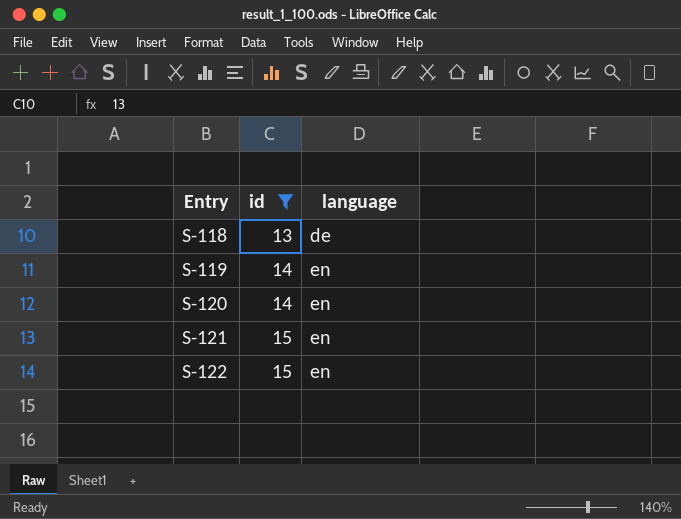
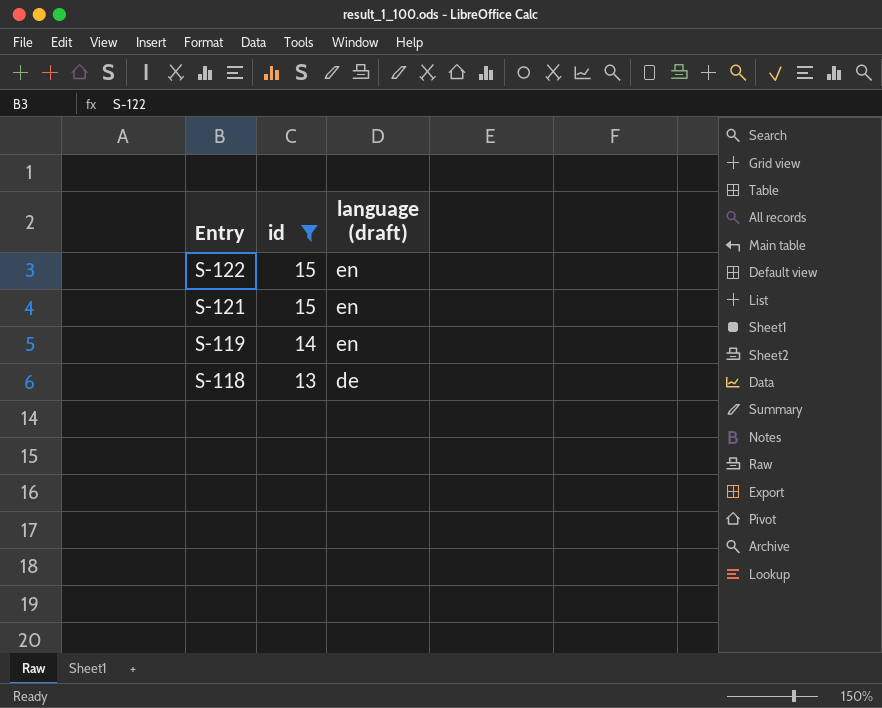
row order: Entry ascending -> Entry descending
column name: language -> language (draft)
row S-120: 14 | en -> none

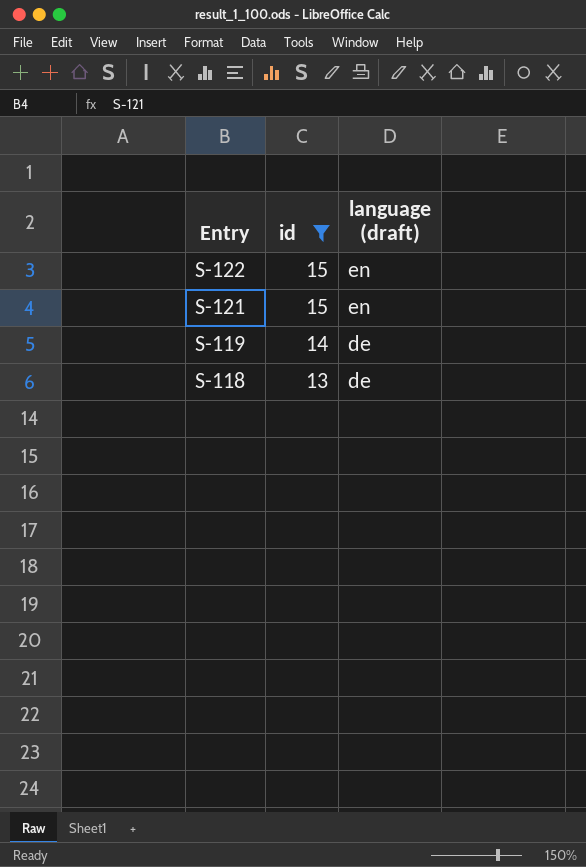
S-119 | language (draft): en -> de

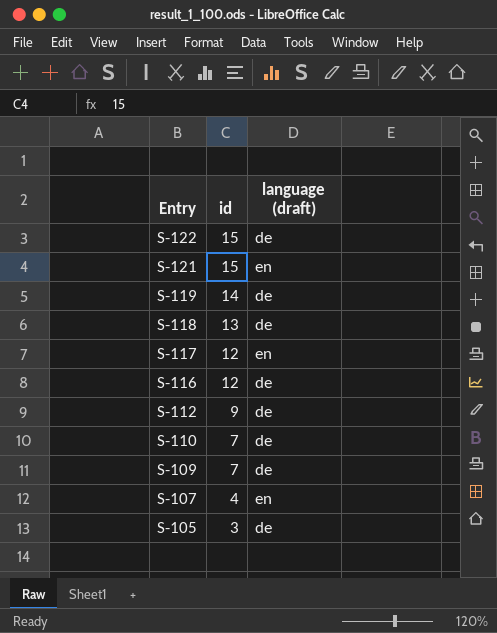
filter: id >= 13 -> none
S-122 | language (draft): en -> de

